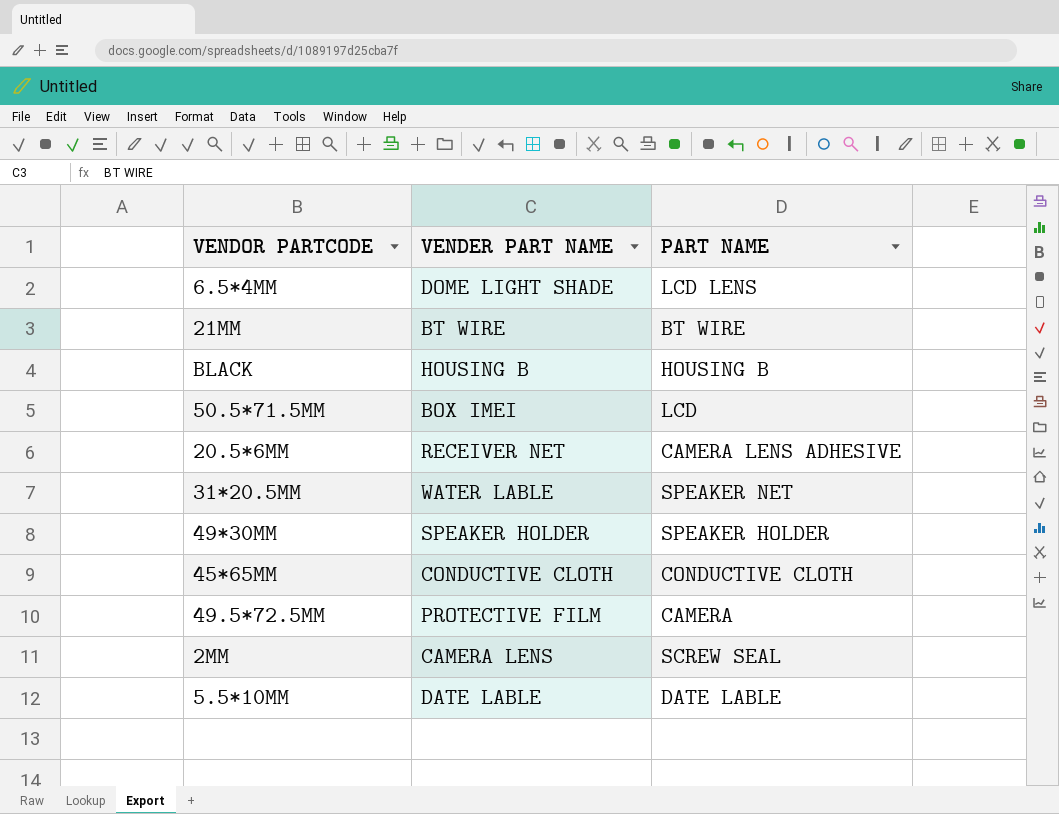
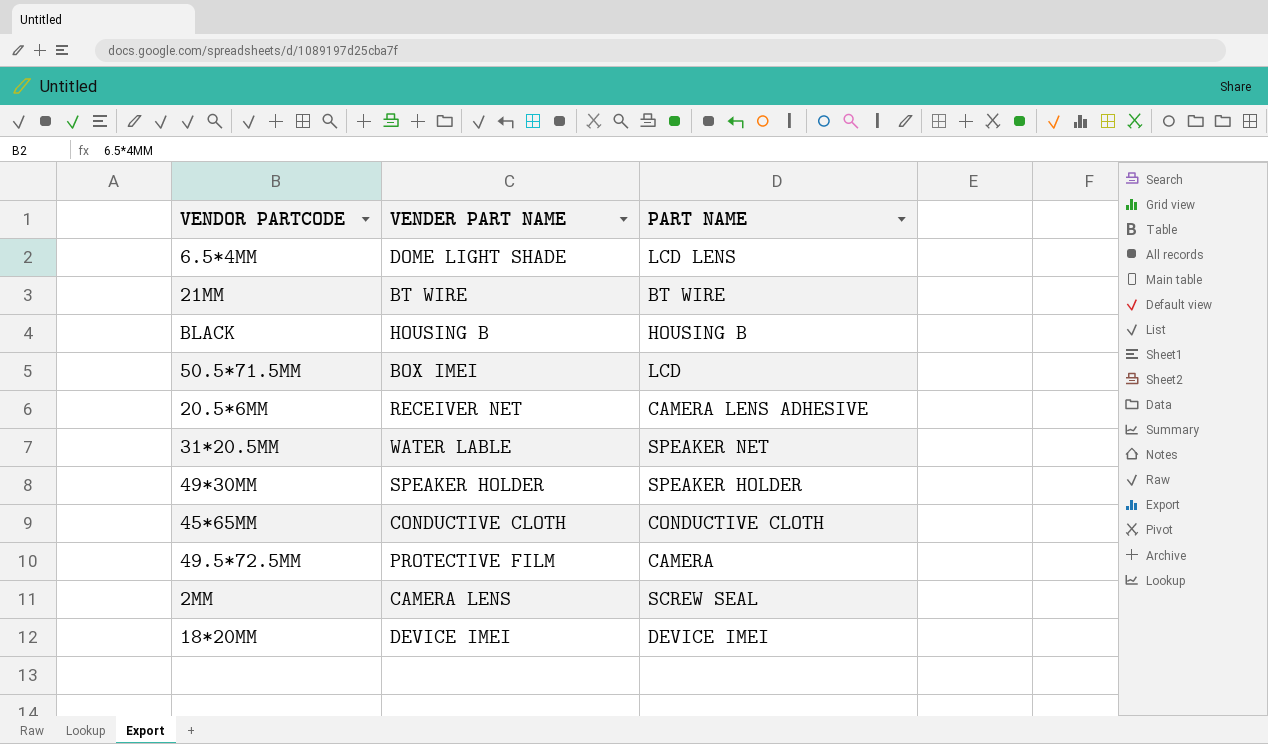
row 5.5*10MM: DATE LABLE | DATE LABLE -> none
row 18*20MM: none -> DEVICE IMEI | DEVICE IMEI

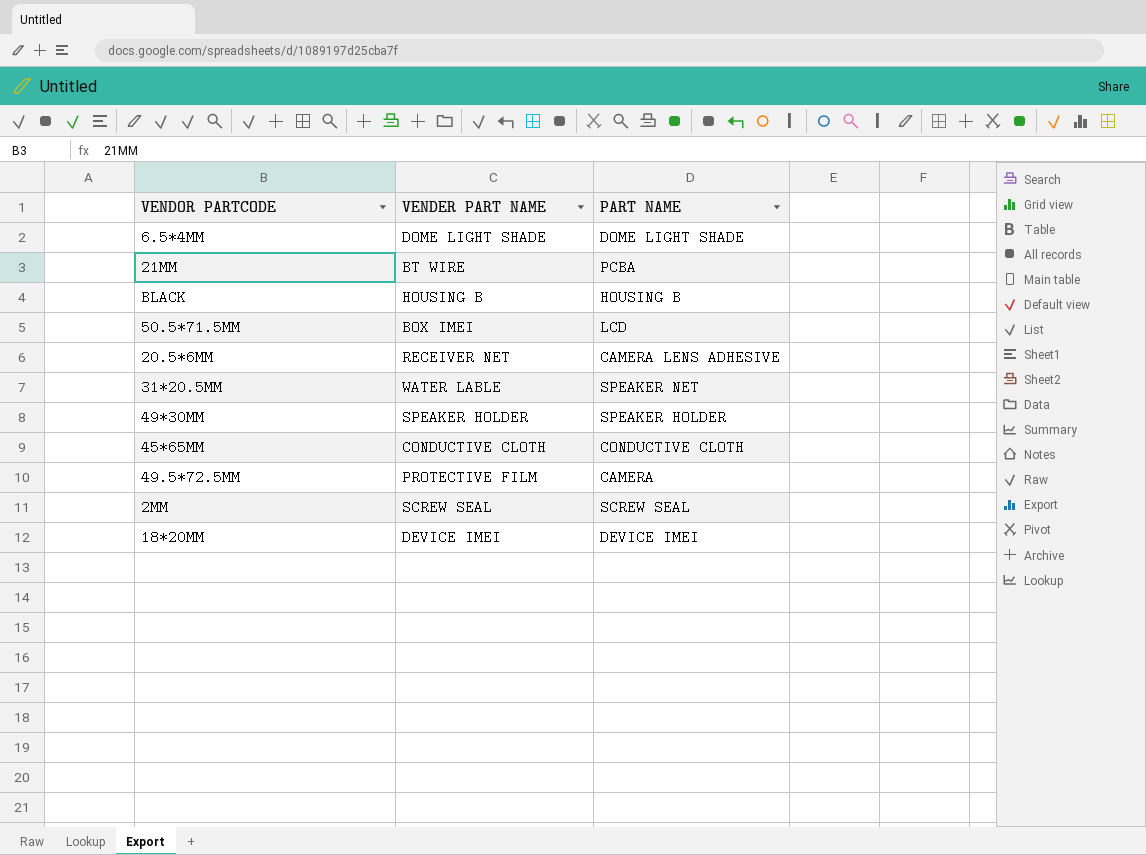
6.5*4MM | PART NAME: LCD LENS -> DOME LIGHT SHADE
21MM | PART NAME: BT WIRE -> PCBA
2MM | VENDER PART NAME: CAMERA LENS -> SCREW SEAL

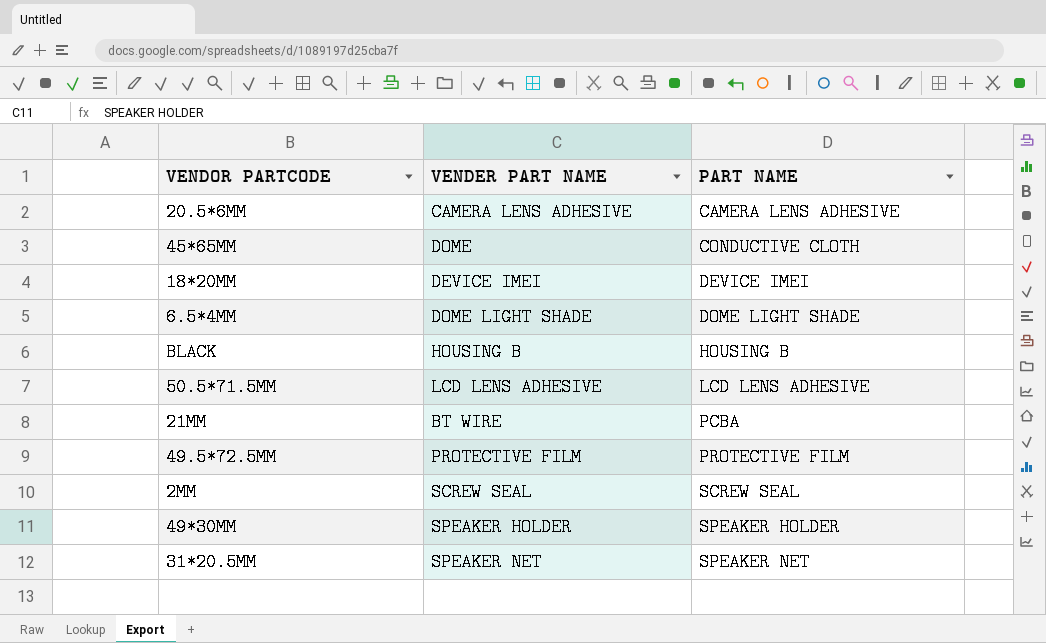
row order: none -> PART NAME ascending
20.5*6MM | VENDER PART NAME: RECEIVER NET -> CAMERA LENS ADHESIVE
45*65MM | VENDER PART NAME: CONDUCTIVE CLOTH -> DOME
50.5*71.5MM | VENDER PART NAME: BOX IMEI -> LCD LENS ADHESIVE
50.5*71.5MM | PART NAME: LCD -> LCD LENS ADHESIVE
49.5*72.5MM | PART NAME: CAMERA -> PROTECTIVE FILM
31*20.5MM | VENDER PART NAME: WATER LABLE -> SPEAKER NET

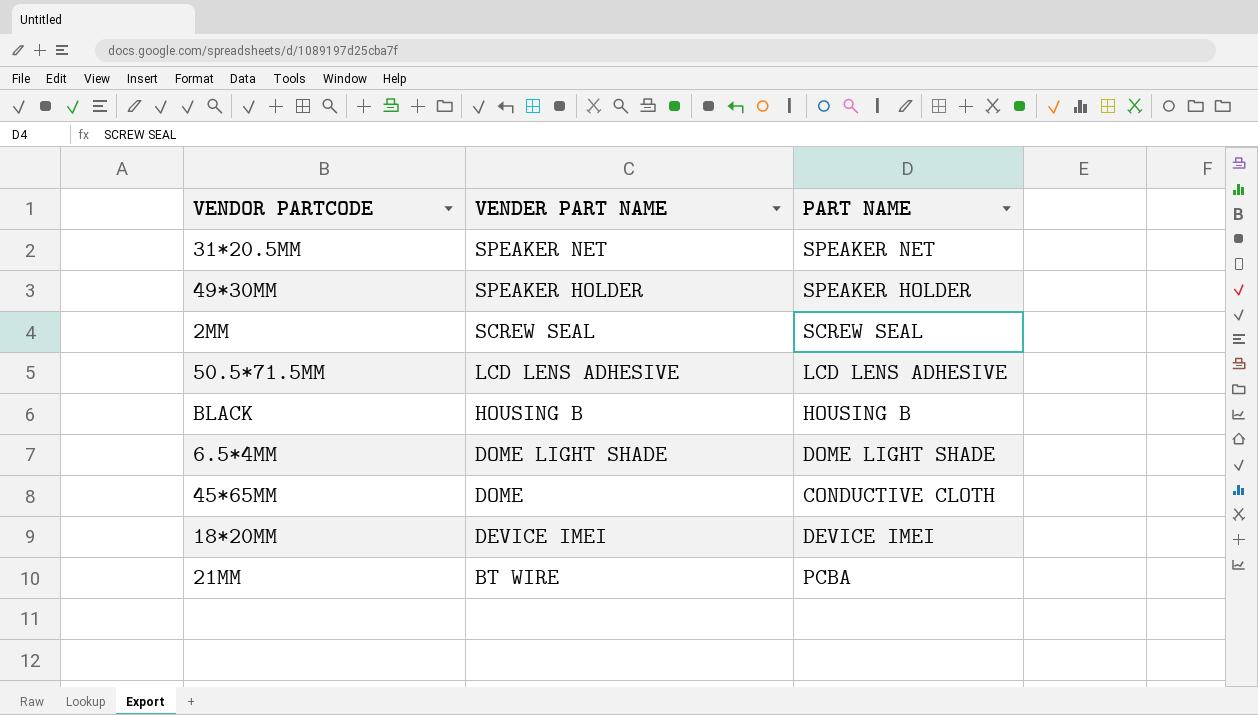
row order: PART NAME ascending -> VENDER PART NAME descending
row 20.5*6MM: CAMERA LENS ADHESIVE | CAMERA LENS ADHESIVE -> none
row 49.5*72.5MM: PROTECTIVE FILM | PROTECTIVE FILM -> none

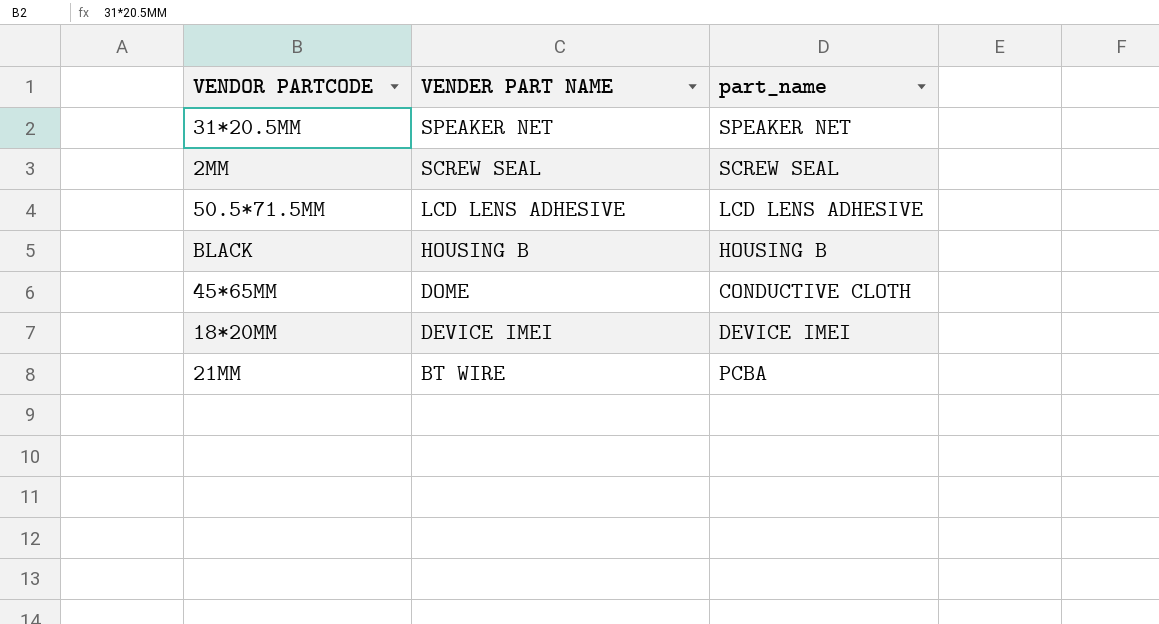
column name: PART NAME -> part_name
row 49*30MM: SPEAKER HOLDER | SPEAKER HOLDER -> none
row 6.5*4MM: DOME LIGHT SHADE | DOME LIGHT SHADE -> none

